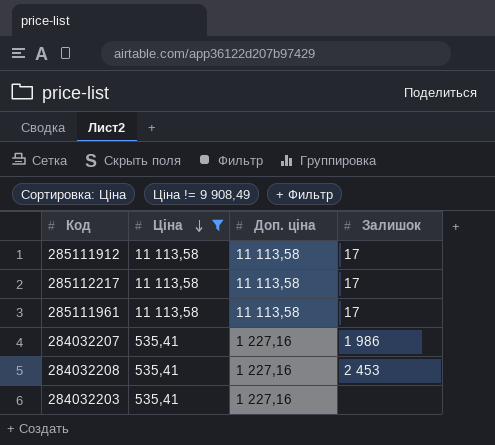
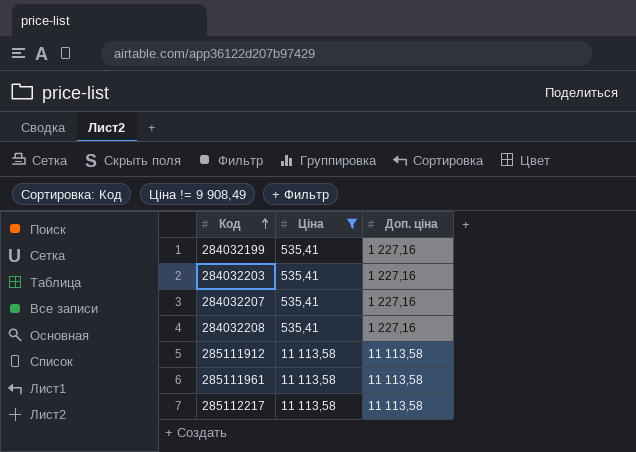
row order: Ціна descending -> Код ascending
column Залишок | position: 4 -> none
row 284032199: none -> 535,41 | 1 227,16

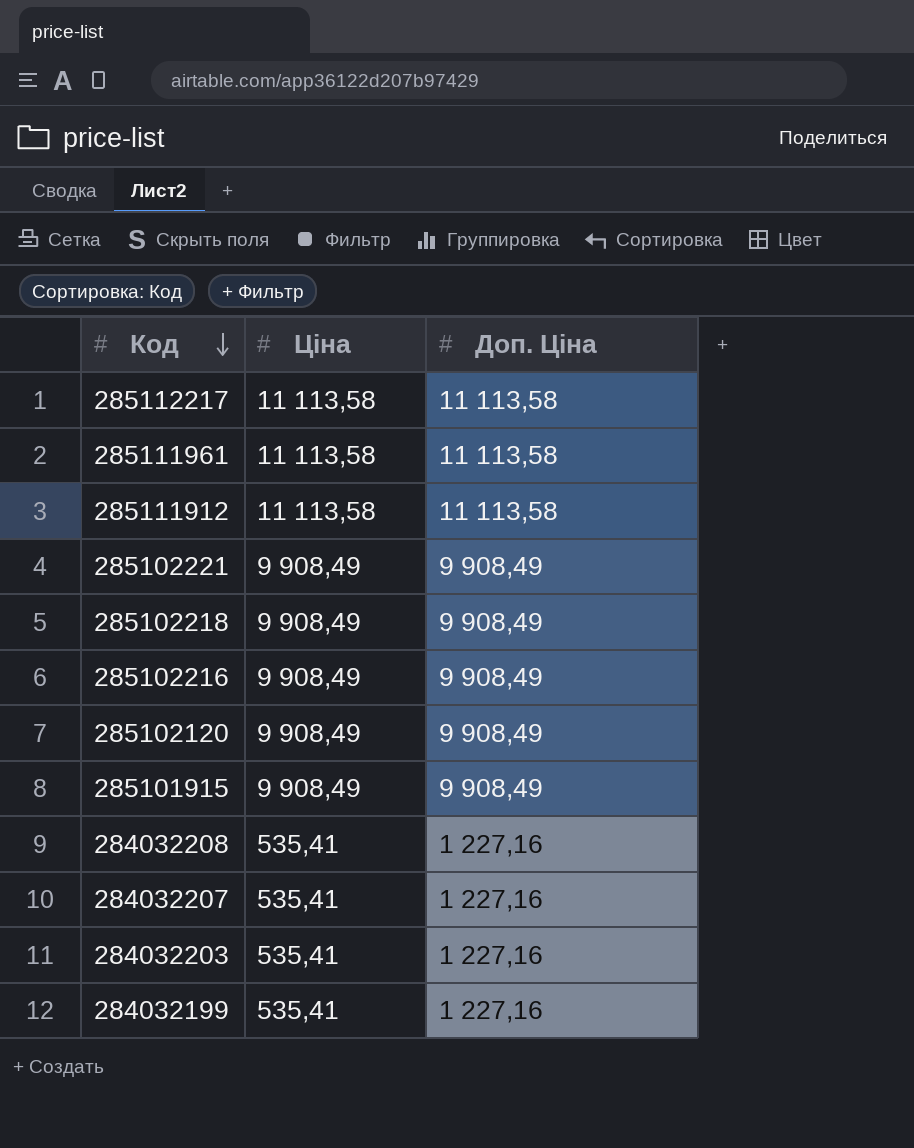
filter: Ціна != 9 908,49 -> none
row order: Код ascending -> Код descending
column name: Доп. ціна -> Доп. Ціна

